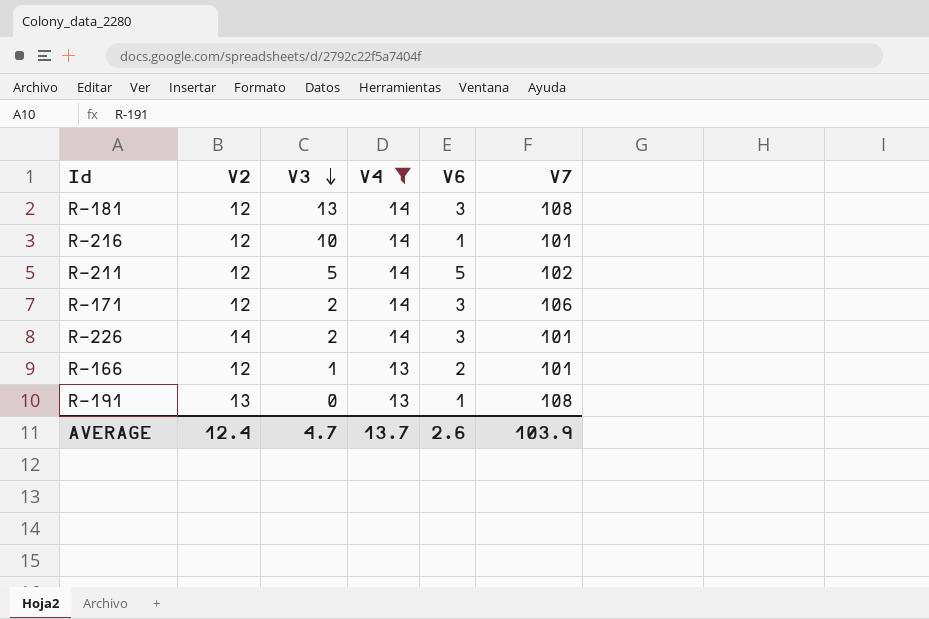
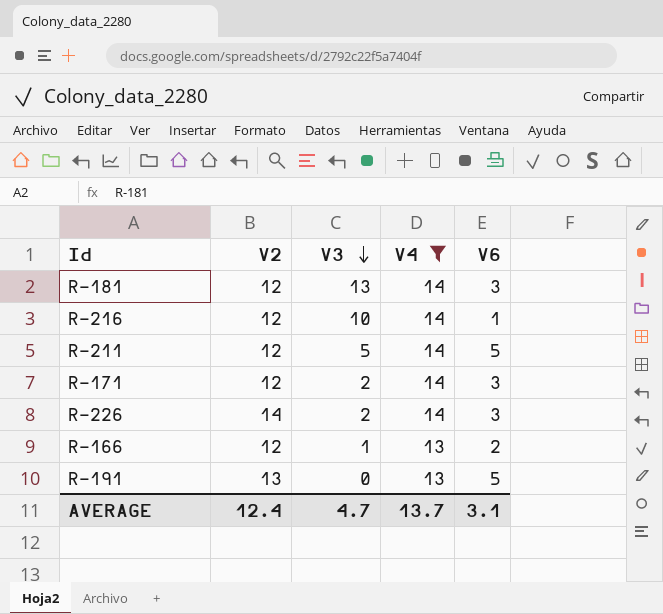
column V7 | position: 6 -> none
R-191 | V6: 1 -> 5
AVERAGE | V6: 2.6 -> 3.1

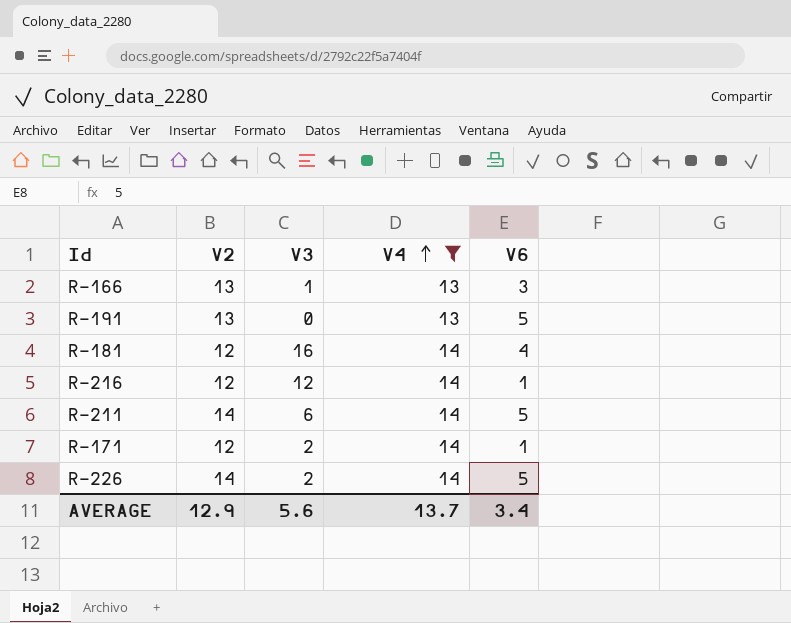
row order: V3 descending -> V4 ascending
R-166 | V2: 12 -> 13
R-166 | V6: 2 -> 3
R-181 | V3: 13 -> 16
R-181 | V6: 3 -> 4
R-216 | V3: 10 -> 12
R-211 | V2: 12 -> 14
R-211 | V3: 5 -> 6
R-171 | V6: 3 -> 1
R-226 | V6: 3 -> 5
AVERAGE | V2: 12.4 -> 12.9
AVERAGE | V3: 4.7 -> 5.6
AVERAGE | V6: 3.1 -> 3.4

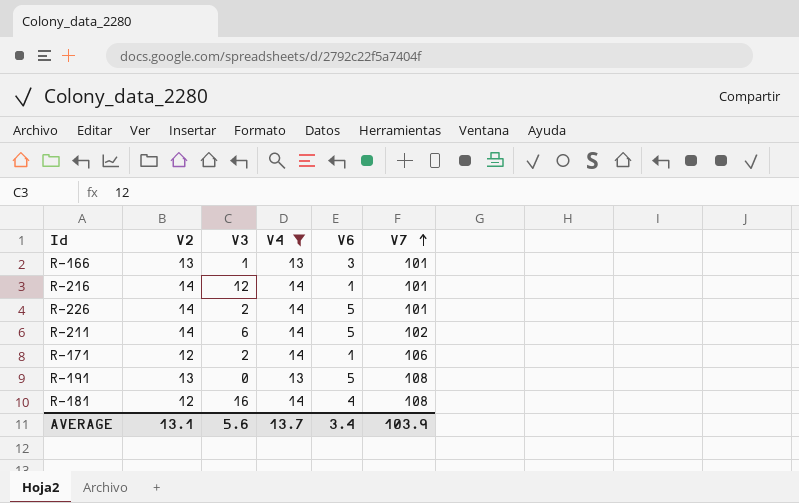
row order: V4 ascending -> V7 ascending
column V7 | position: none -> 6
R-216 | V2: 12 -> 14
AVERAGE | V2: 12.9 -> 13.1

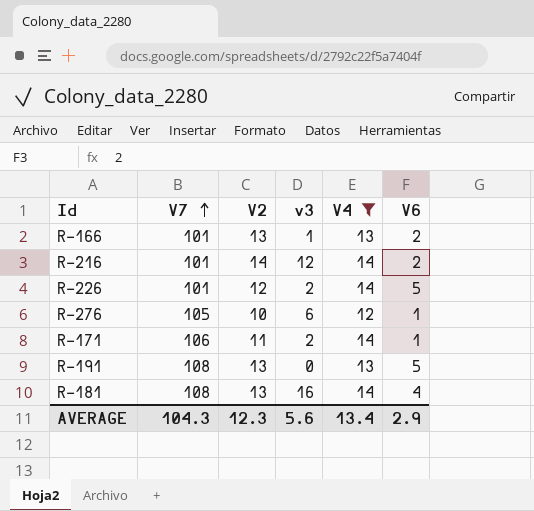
column V7 | position: 6 -> 2
column name: V3 -> v3
row R-211: 14 | 6 | 14 | 5 | 102 -> none
R-166 | V6: 3 -> 2
R-216 | V6: 1 -> 2
R-226 | V2: 14 -> 12
row R-276: none -> 105 | 10 | 6 | 12 | 1
R-171 | V2: 12 -> 11
R-181 | V2: 12 -> 13
AVERAGE | V7: 103.9 -> 104.3
AVERAGE | V2: 13.1 -> 12.3
AVERAGE | V4: 13.7 -> 13.4
AVERAGE | V6: 3.4 -> 2.9

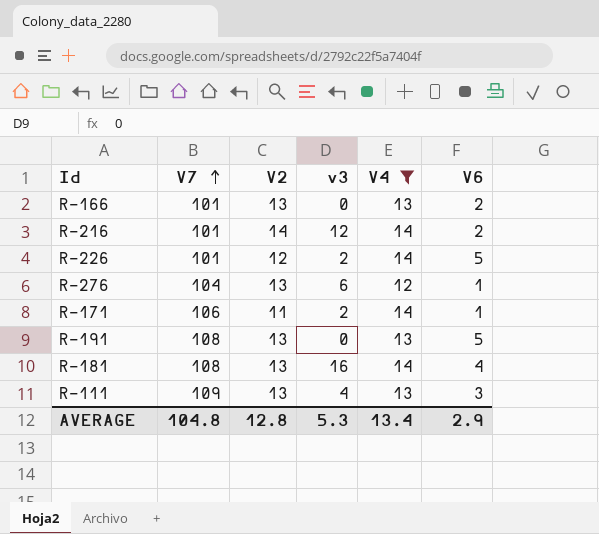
R-166 | v3: 1 -> 0
R-276 | V7: 105 -> 104
R-276 | V2: 10 -> 13
row R-111: none -> 109 | 13 | 4 | 13 | 3
AVERAGE | V7: 104.3 -> 104.8
AVERAGE | V2: 12.3 -> 12.8
AVERAGE | v3: 5.6 -> 5.3

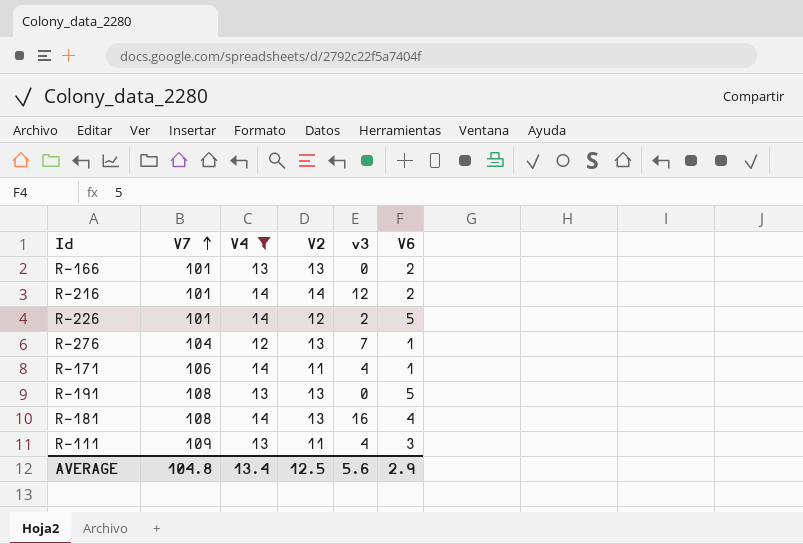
column V4 | position: 5 -> 3
R-276 | v3: 6 -> 7
R-171 | v3: 2 -> 4
R-111 | V2: 13 -> 11
AVERAGE | V2: 12.8 -> 12.5
AVERAGE | v3: 5.3 -> 5.6

